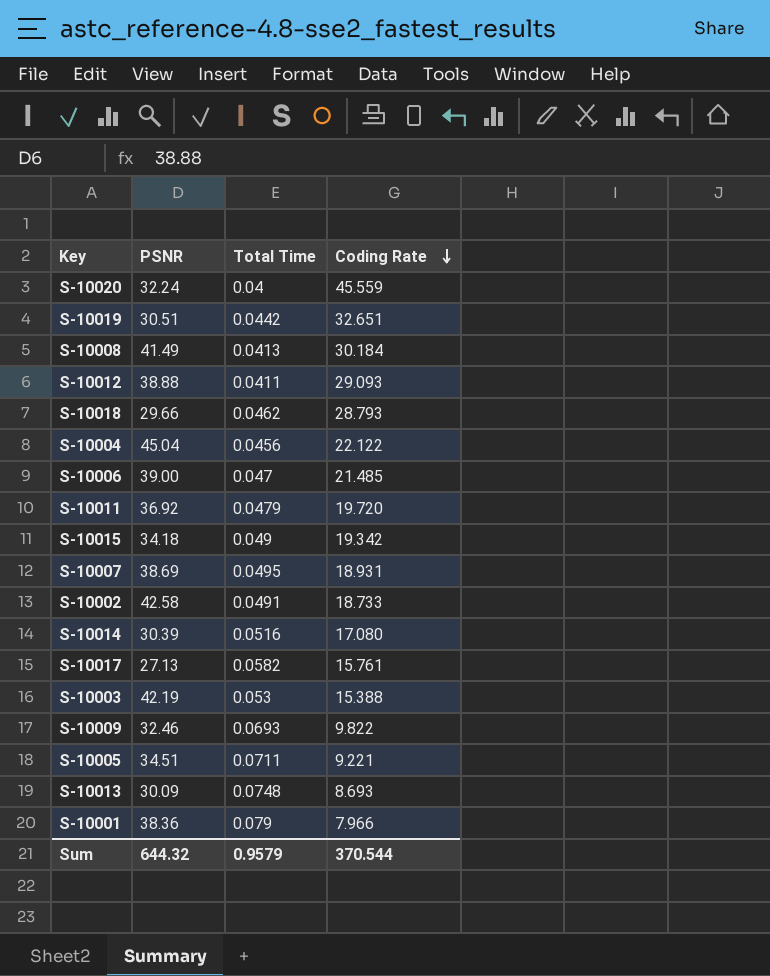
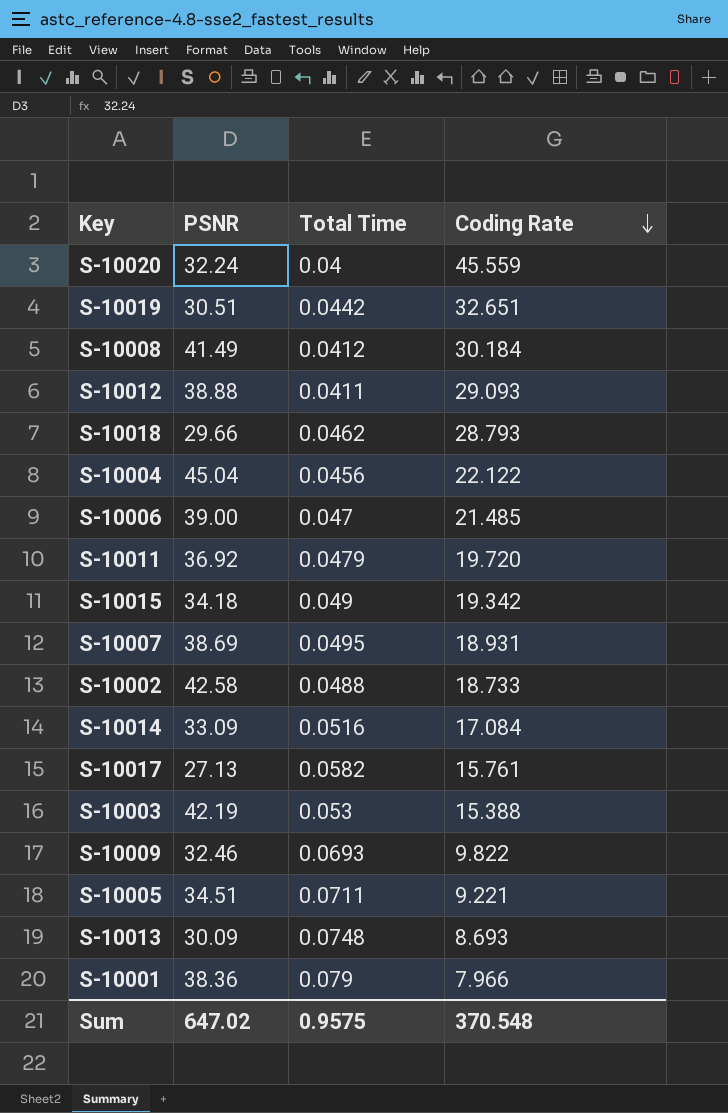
S-10008 | Total Time: 0.0413 -> 0.0412
S-10002 | Total Time: 0.0491 -> 0.0488
S-10014 | PSNR: 30.39 -> 33.09
S-10014 | Coding Rate: 17.080 -> 17.084
Sum | PSNR: 644.32 -> 647.02
Sum | Total Time: 0.9579 -> 0.9575
Sum | Coding Rate: 370.544 -> 370.548

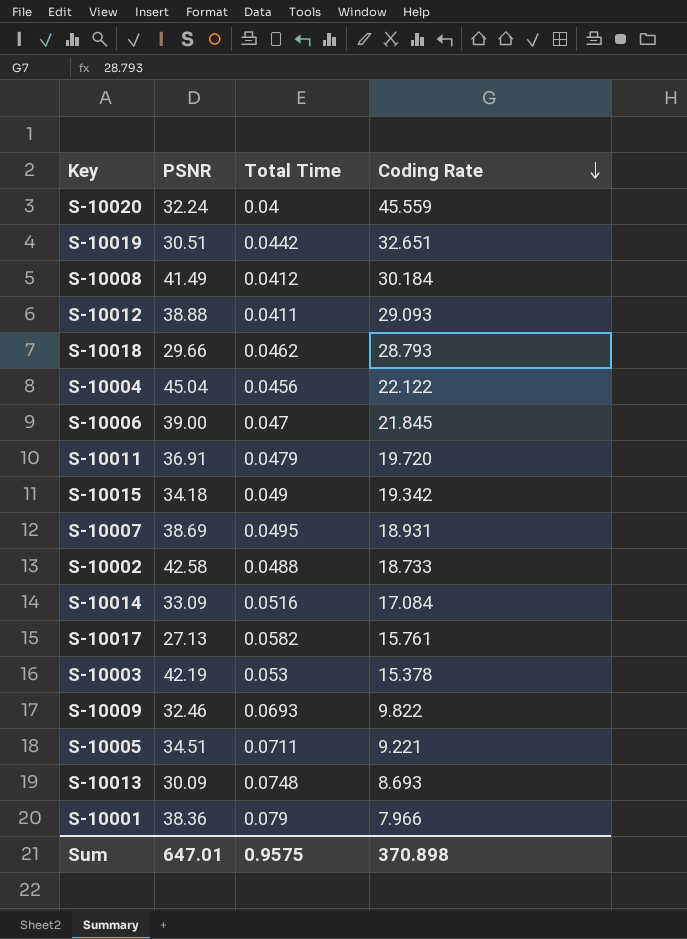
S-10006 | Coding Rate: 21.485 -> 21.845
S-10011 | PSNR: 36.92 -> 36.91
S-10003 | Coding Rate: 15.388 -> 15.378
Sum | PSNR: 647.02 -> 647.01
Sum | Coding Rate: 370.548 -> 370.898

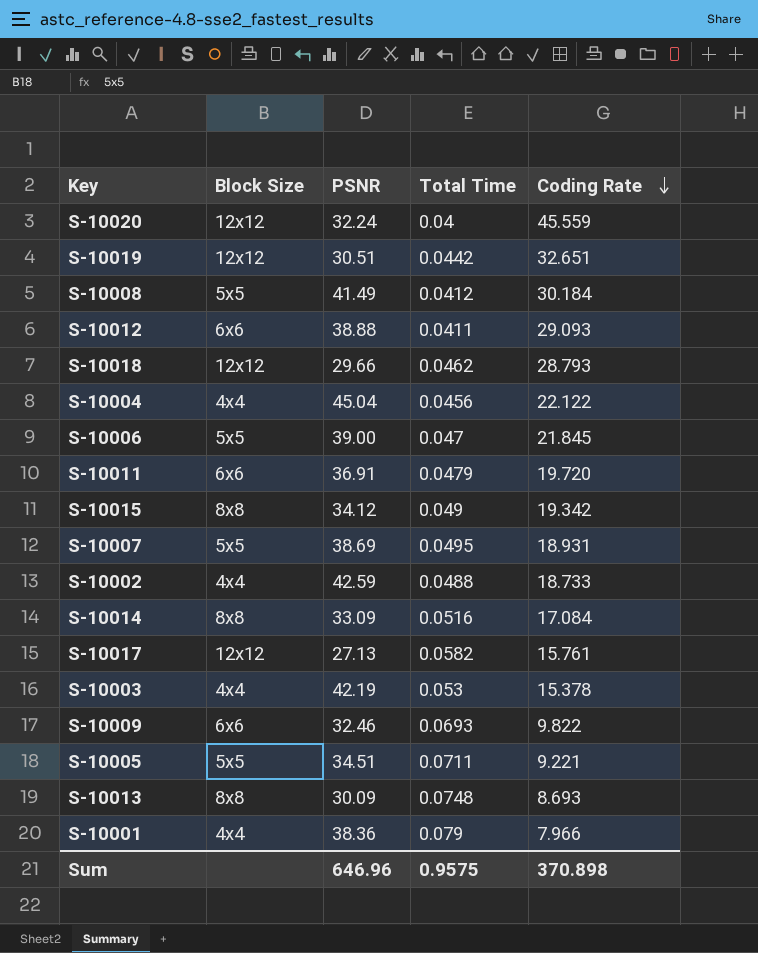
column Block Size | position: none -> 2
S-10015 | PSNR: 34.18 -> 34.12
S-10002 | PSNR: 42.58 -> 42.59
Sum | PSNR: 647.01 -> 646.96

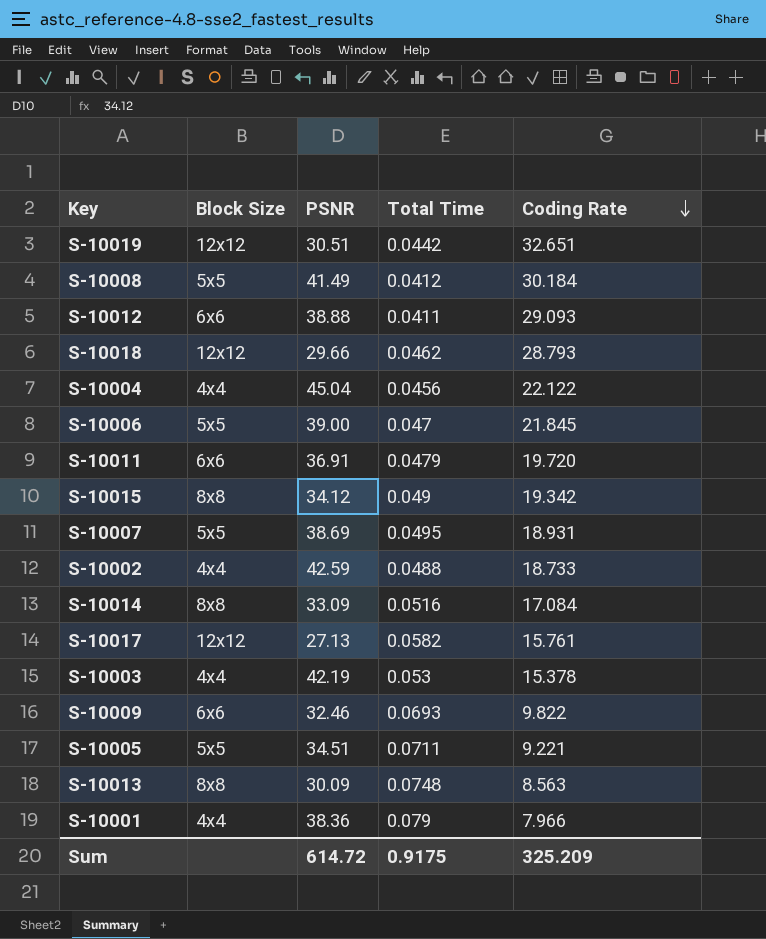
row S-10020: 12x12 | 32.24 | 0.04 | 45.559 -> none
S-10013 | Coding Rate: 8.693 -> 8.563
Sum | PSNR: 646.96 -> 614.72
Sum | Total Time: 0.9575 -> 0.9175
Sum | Coding Rate: 370.898 -> 325.209

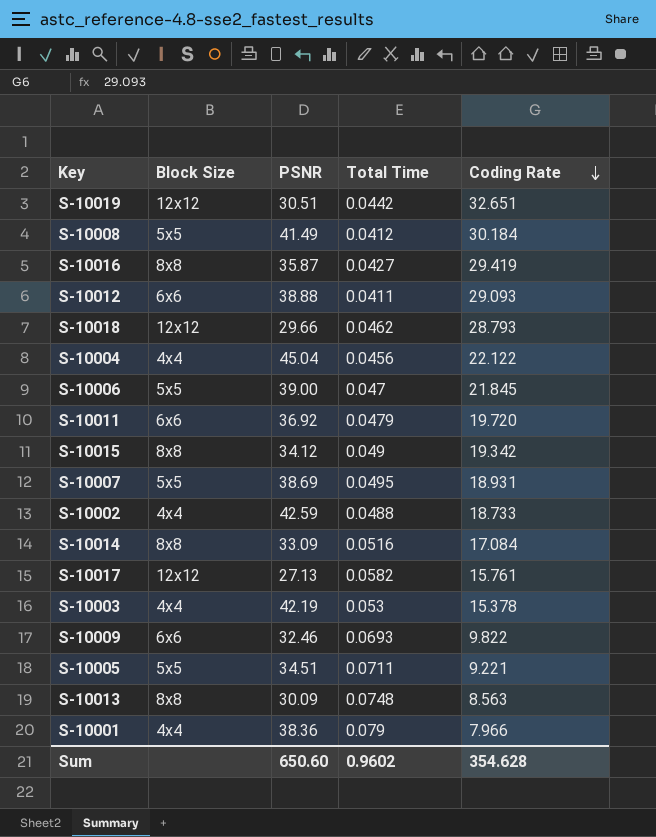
row S-10016: none -> 8x8 | 35.87 | 0.0427 | 29.419
S-10011 | PSNR: 36.91 -> 36.92
Sum | PSNR: 614.72 -> 650.60
Sum | Total Time: 0.9175 -> 0.9602
Sum | Coding Rate: 325.209 -> 354.628

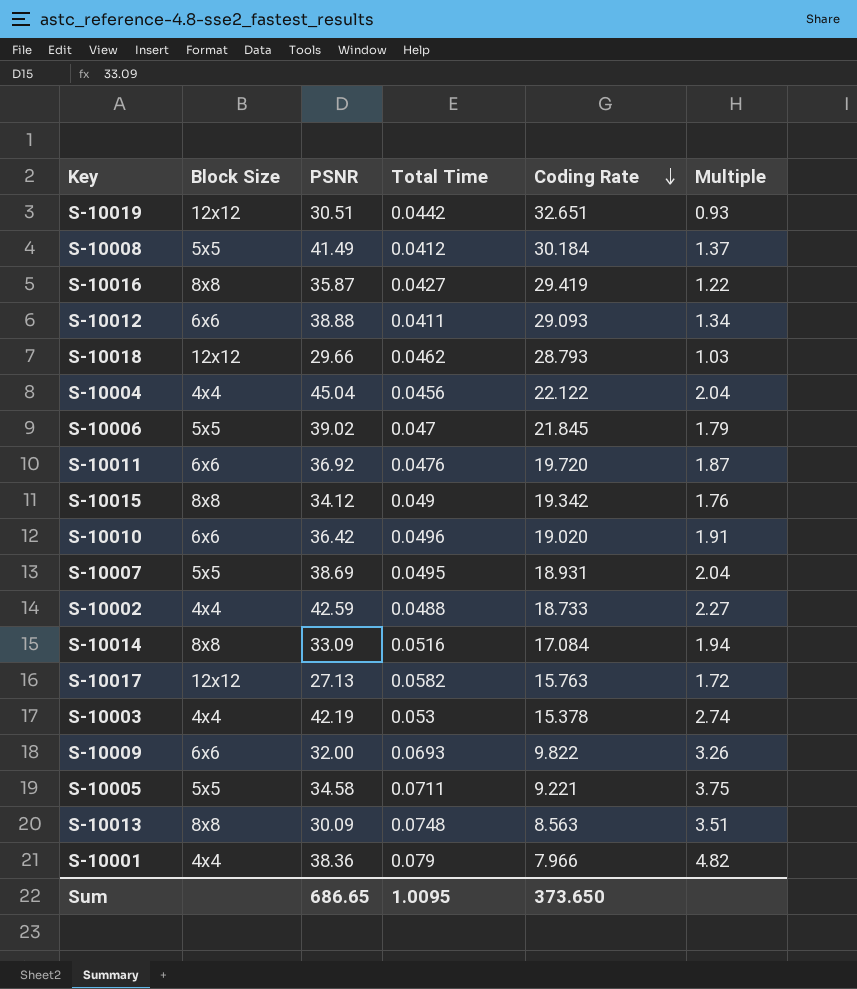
column Multiple | formula: none -> [PSNR] / [Coding Rate]
S-10006 | PSNR: 39.00 -> 39.02
S-10011 | Total Time: 0.0479 -> 0.0476
row S-10010: none -> 6x6 | 36.42 | 0.0496 | 19.020 | 1.91
S-10017 | Coding Rate: 15.761 -> 15.763
S-10009 | PSNR: 32.46 -> 32.00
S-10005 | PSNR: 34.51 -> 34.58
Sum | PSNR: 650.60 -> 686.65
Sum | Total Time: 0.9602 -> 1.0095
Sum | Coding Rate: 354.628 -> 373.650

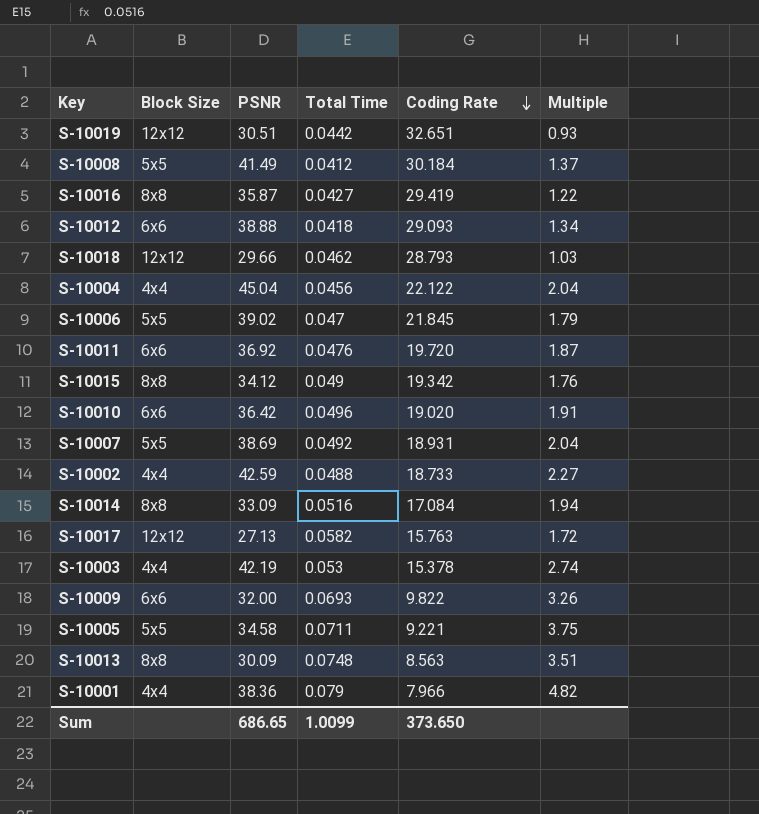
S-10012 | Total Time: 0.0411 -> 0.0418
S-10007 | Total Time: 0.0495 -> 0.0492
Sum | Total Time: 1.0095 -> 1.0099

